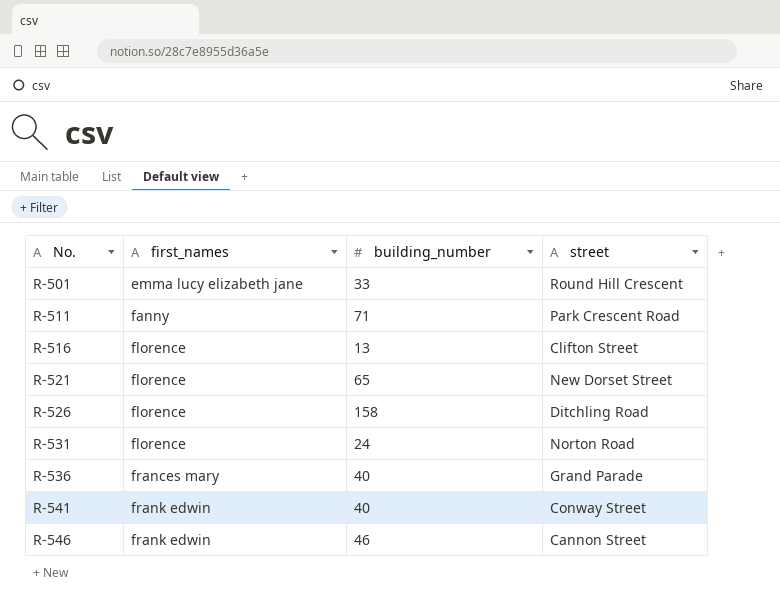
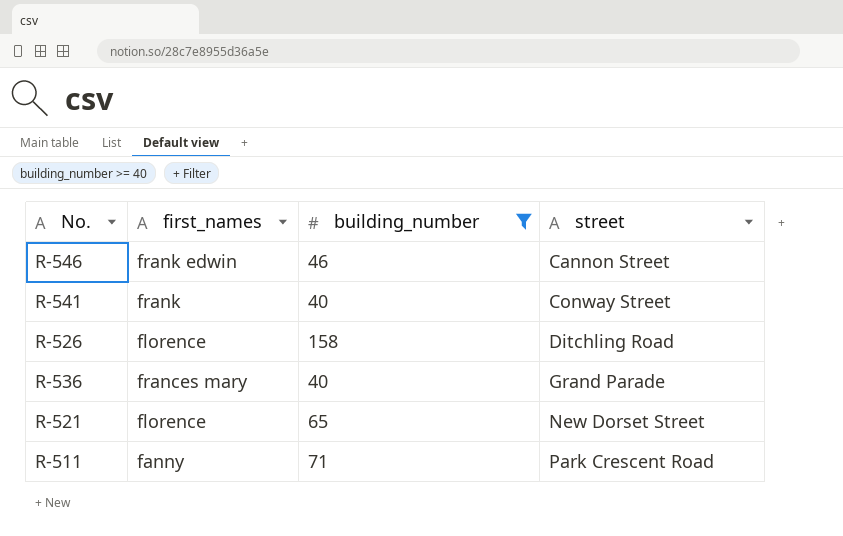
filter: none -> building_number >= 40
row order: No. ascending -> street ascending
R-541 | first_names: frank edwin -> frank

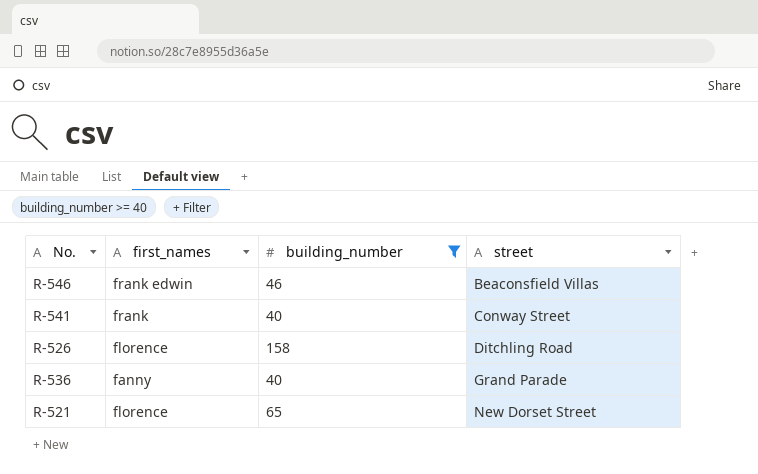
row R-511: fanny | 71 | Park Crescent Road -> none
R-546 | street: Cannon Street -> Beaconsfield Villas
R-536 | first_names: frances mary -> fanny

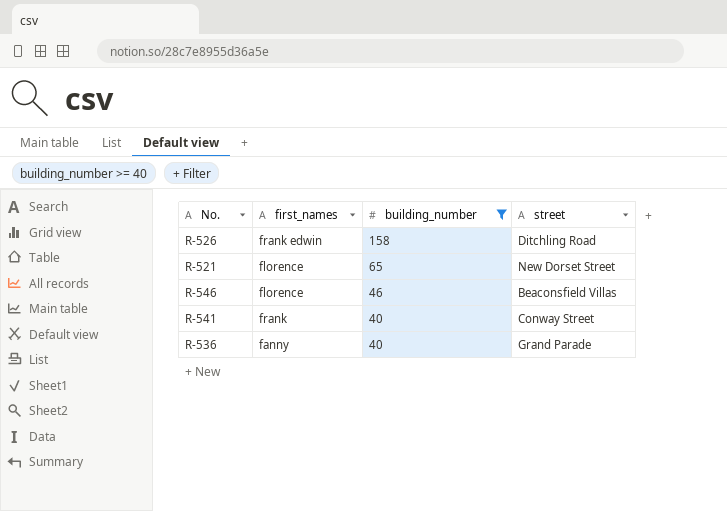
row order: street ascending -> building_number descending
R-526 | first_names: florence -> frank edwin
R-546 | first_names: frank edwin -> florence

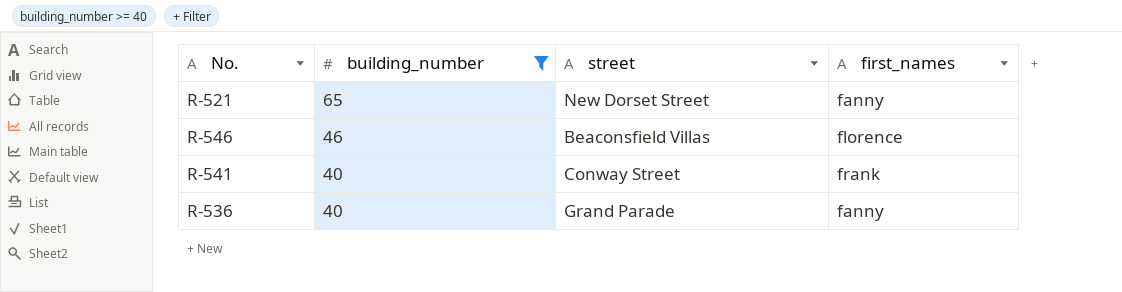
column first_names | position: 2 -> 4
row R-526: frank edwin | 158 | Ditchling Road -> none
R-521 | first_names: florence -> fanny

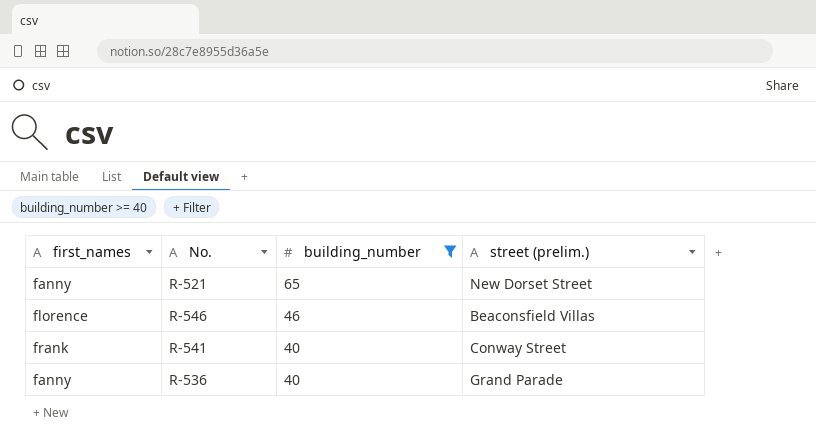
column first_names | position: 4 -> 1
column name: street -> street (prelim.)

